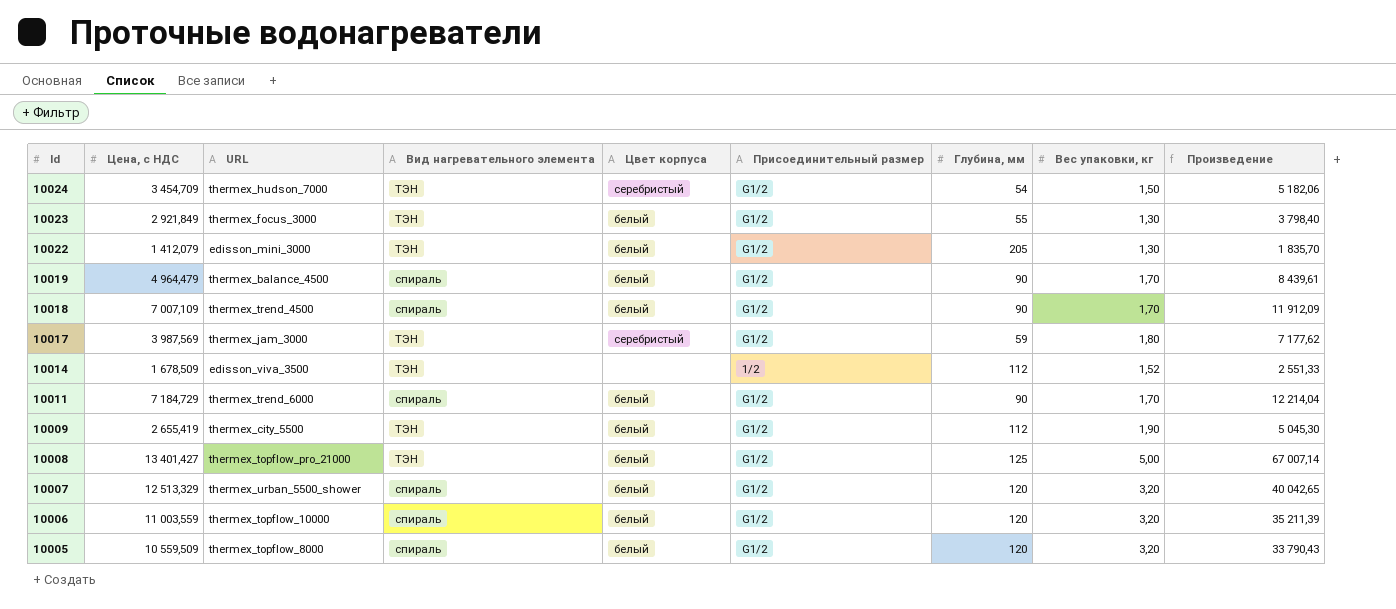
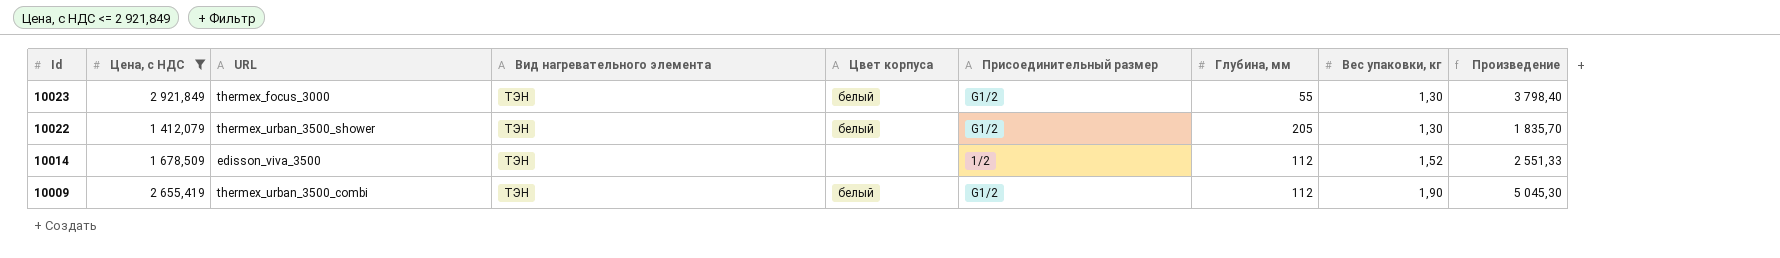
filter: none -> Цена, с НДС <= 2 921,849
10022 | URL: edisson_mini_3000 -> thermex_urban_3500_shower
10009 | URL: thermex_city_5500 -> thermex_urban_3500_combi

